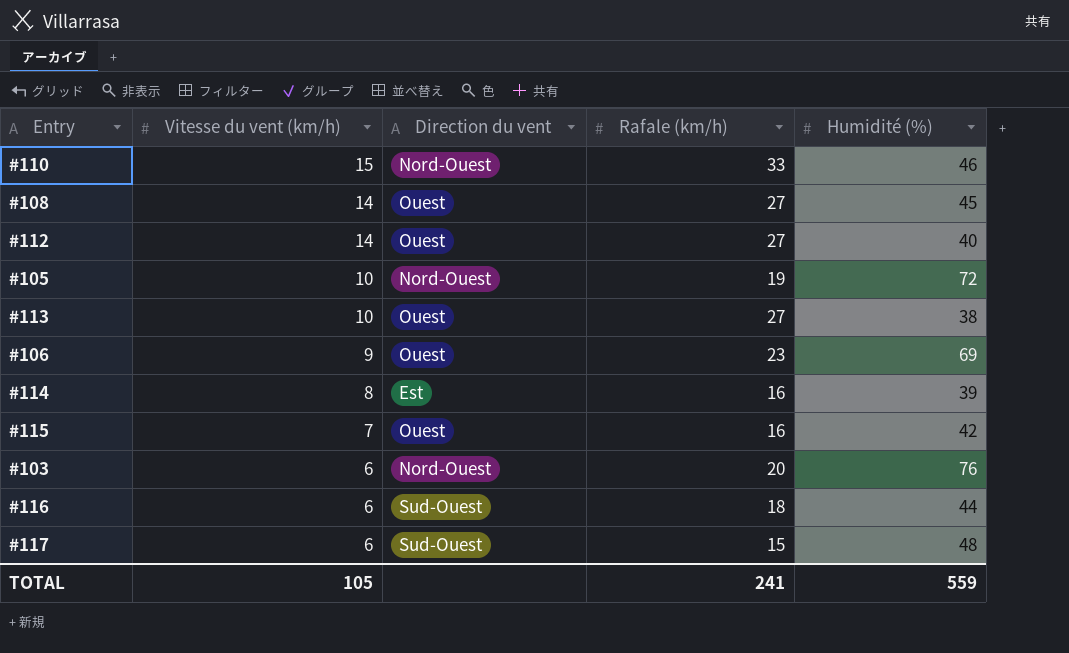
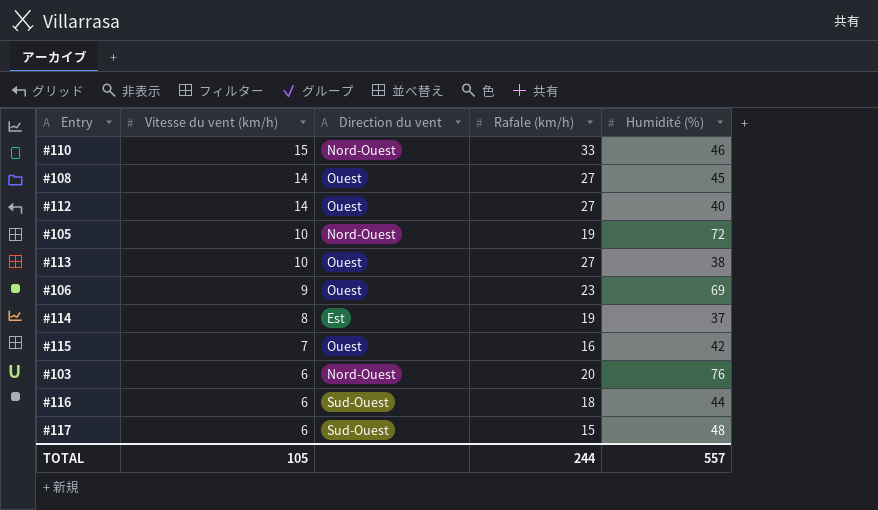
#114 | Rafale (km/h): 16 -> 19
#114 | Humidité (%): 39 -> 37
TOTAL | Rafale (km/h): 241 -> 244
TOTAL | Humidité (%): 559 -> 557

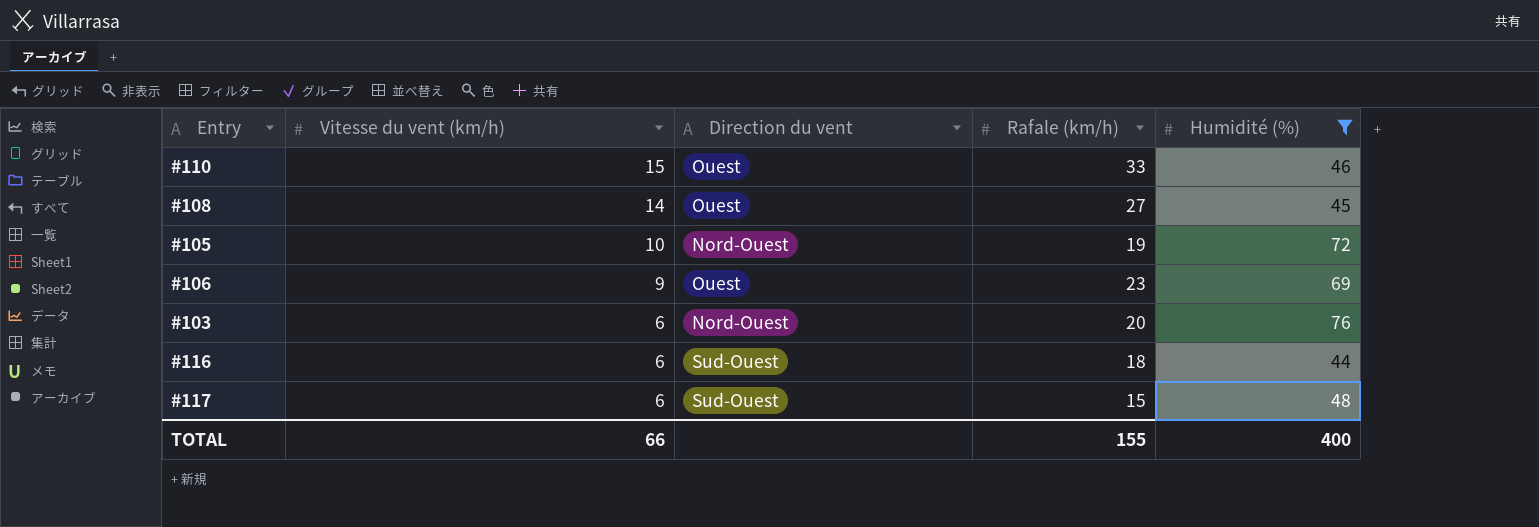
filter: none -> Humidité (%) >= 44
#110 | Direction du vent: Nord-Ouest -> Ouest
TOTAL | Vitesse du vent (km/h): 105 -> 66
TOTAL | Rafale (km/h): 244 -> 155
TOTAL | Humidité (%): 557 -> 400

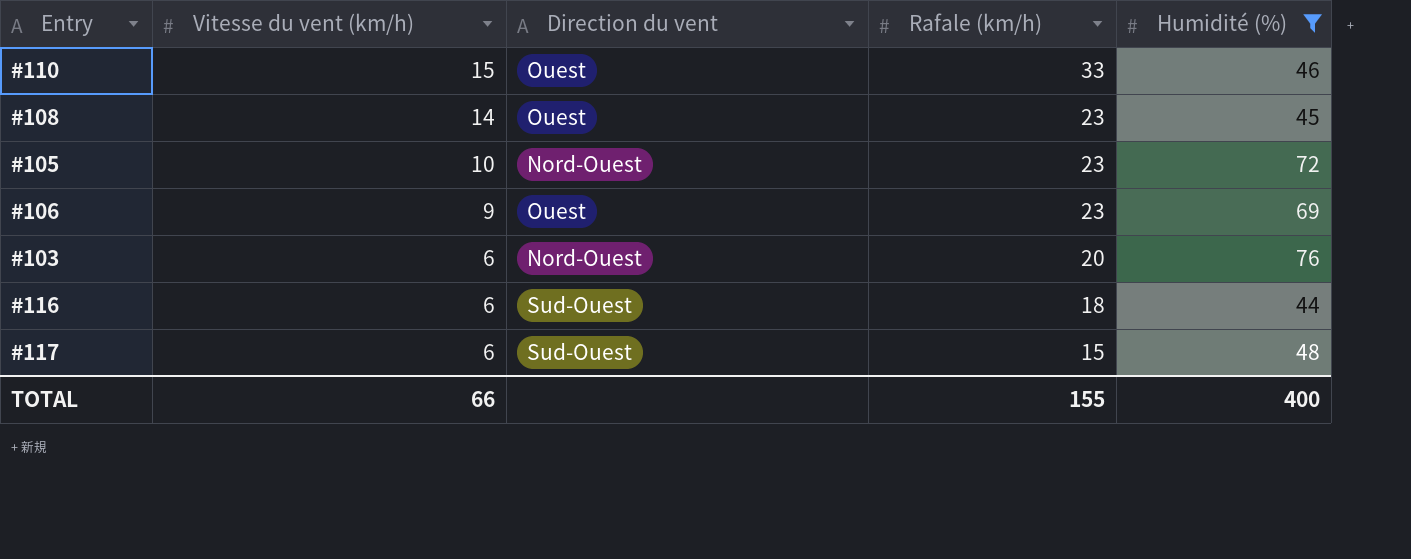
#108 | Rafale (km/h): 27 -> 23
#105 | Rafale (km/h): 19 -> 23

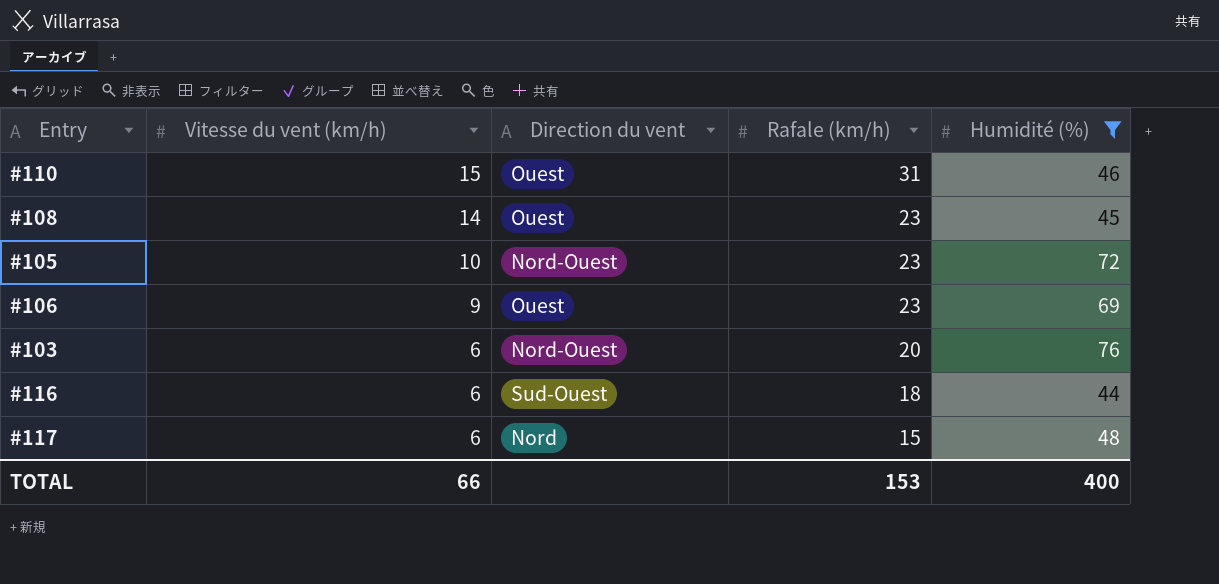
#110 | Rafale (km/h): 33 -> 31
#117 | Direction du vent: Sud-Ouest -> Nord
TOTAL | Rafale (km/h): 155 -> 153

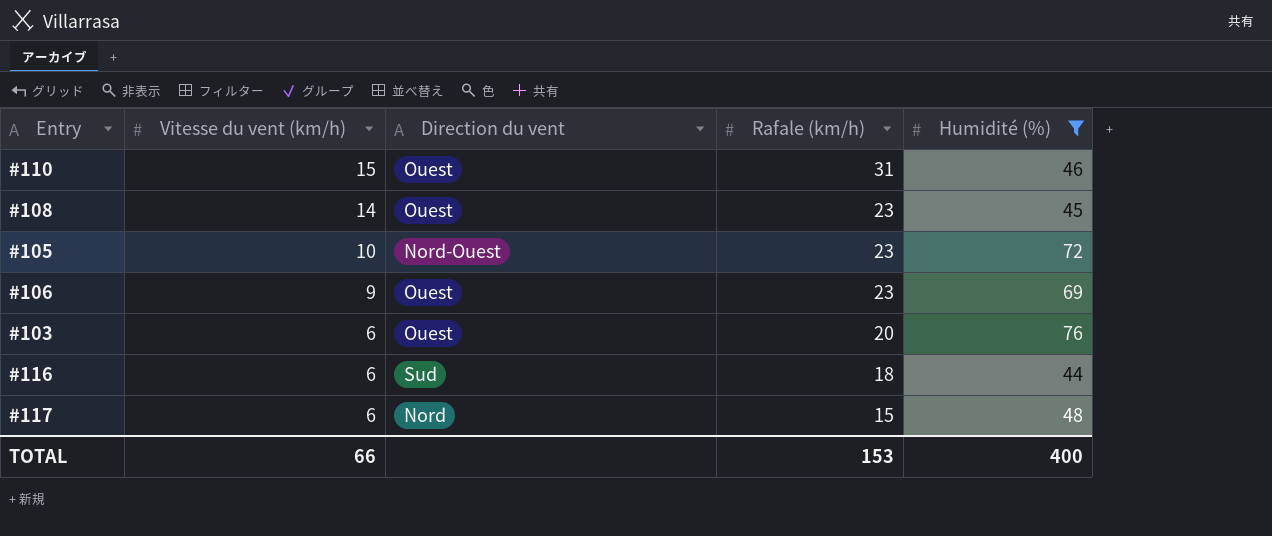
#103 | Direction du vent: Nord-Ouest -> Ouest
#116 | Direction du vent: Sud-Ouest -> Sud

